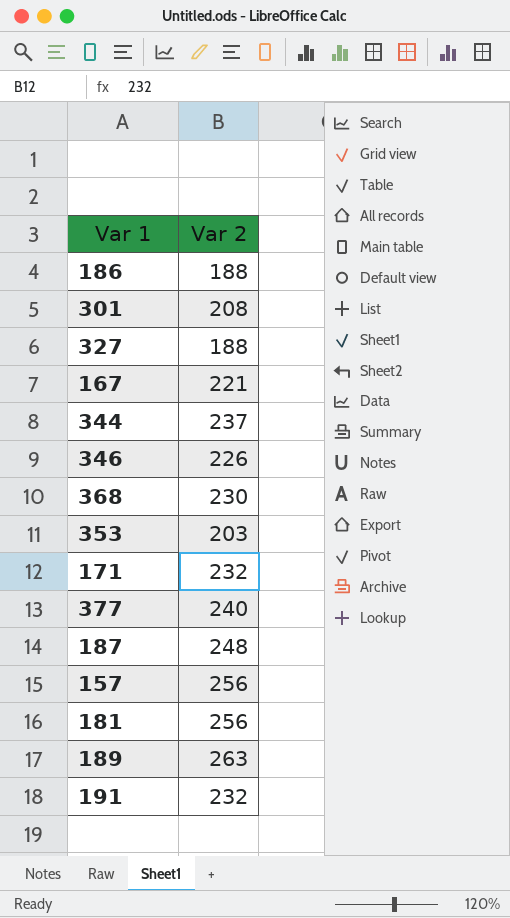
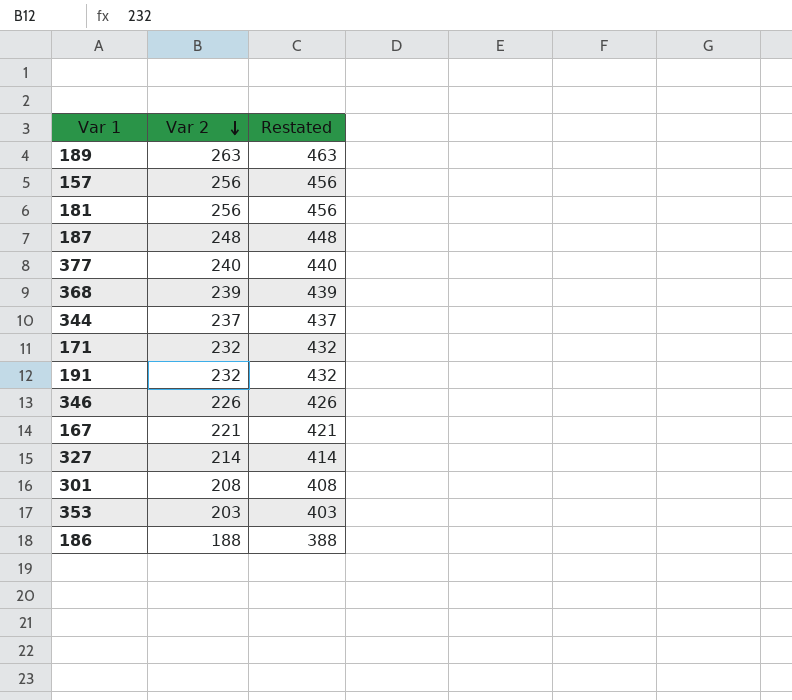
row order: none -> Var 2 descending
column Restated | formula: none -> [Var 2] + 200
368 | Var 2: 230 -> 239
327 | Var 2: 188 -> 214

